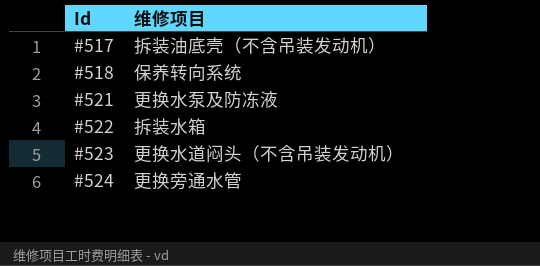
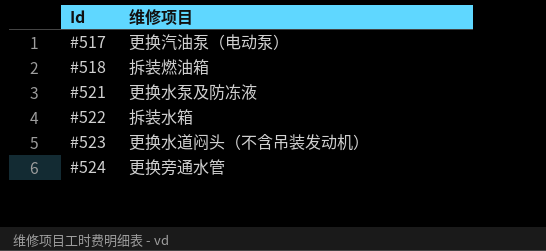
#517 | 维修项目: 拆装油底壳（不含吊装发动机） -> 更换汽油泵（电动泵）
#518 | 维修项目: 保养转向系统 -> 拆装燃油箱

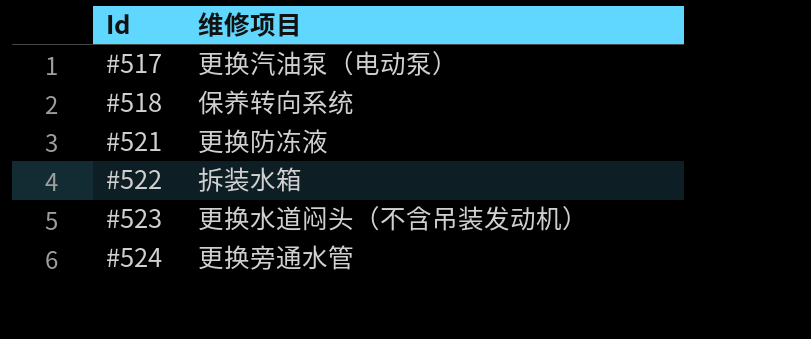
#518 | 维修项目: 拆装燃油箱 -> 保养转向系统
#521 | 维修项目: 更换水泵及防冻液 -> 更换防冻液

